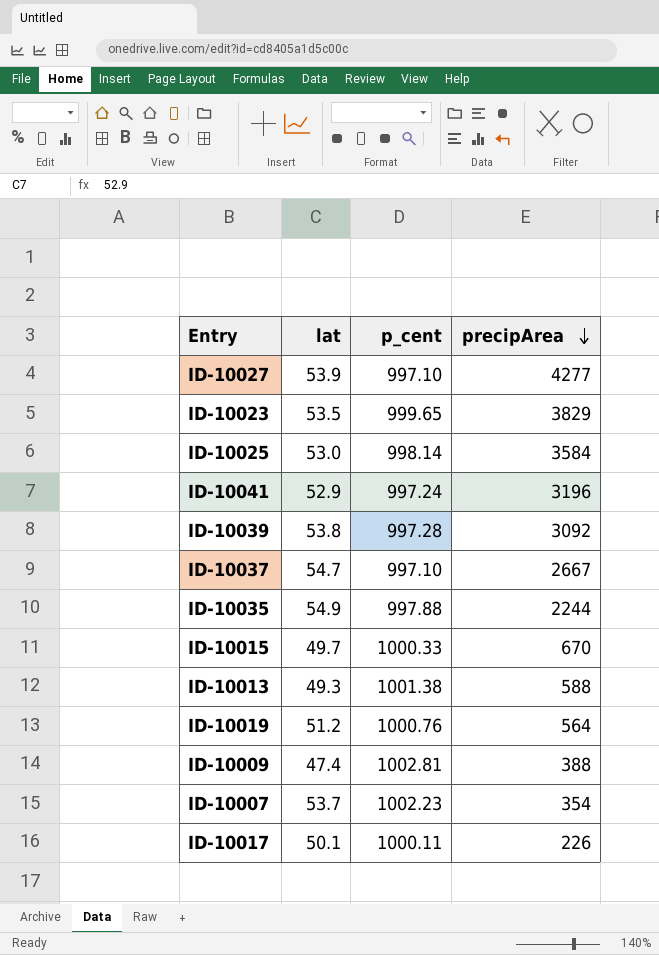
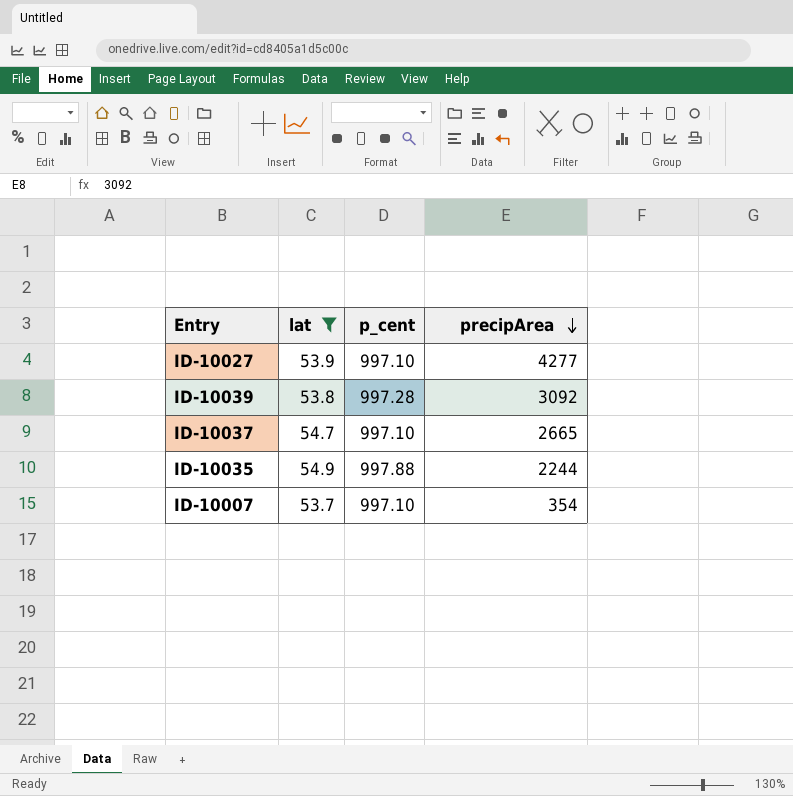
filter: none -> lat >= 53.7
ID-10037 | precipArea: 2667 -> 2665
ID-10007 | p_cent: 1002.23 -> 997.10

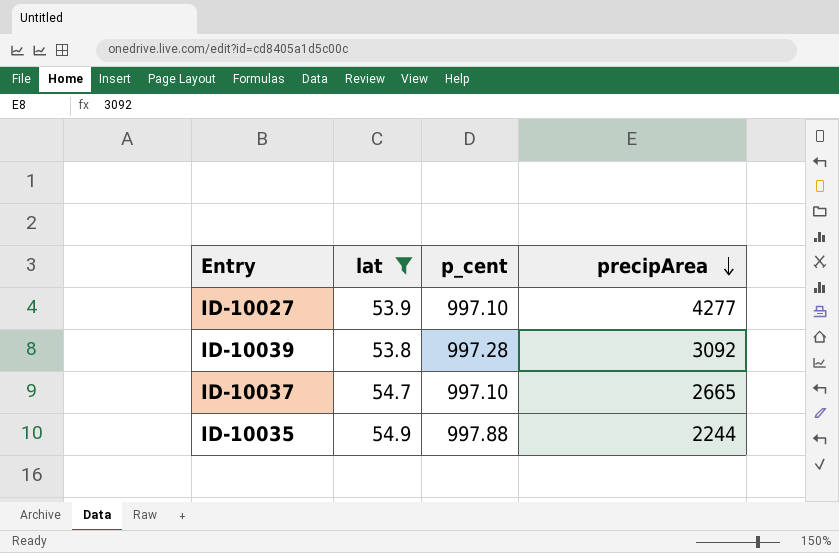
row ID-10007: 53.7 | 997.10 | 354 -> none

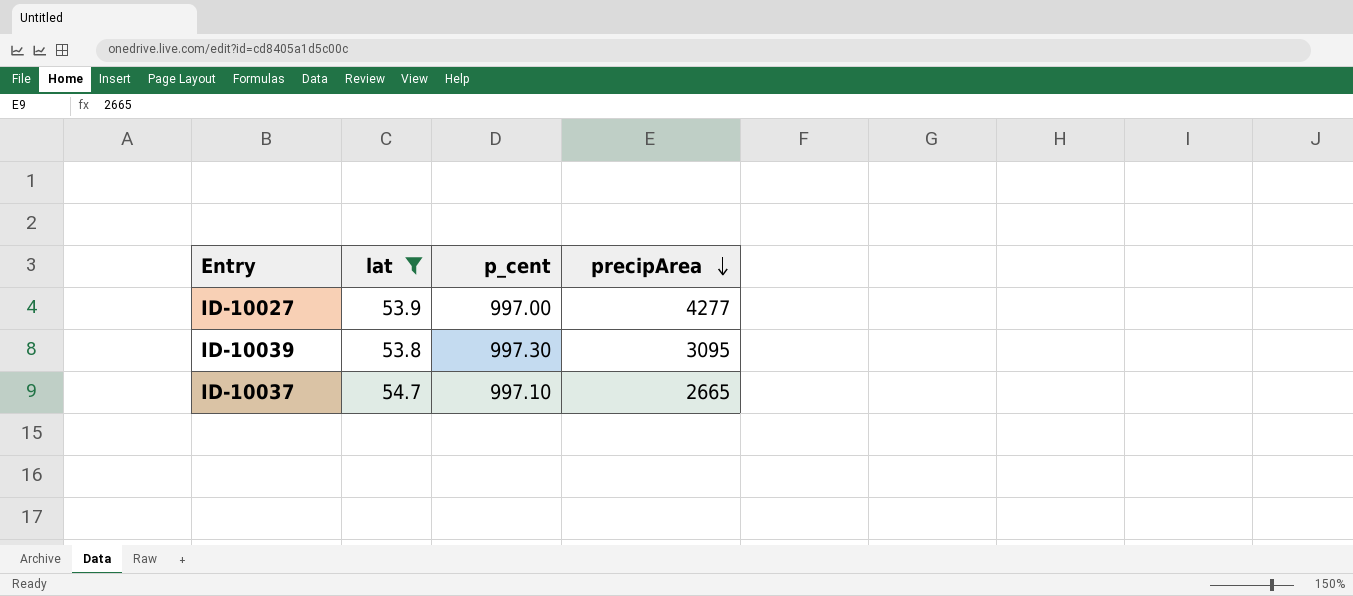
row ID-10035: 54.9 | 997.88 | 2244 -> none
ID-10027 | p_cent: 997.10 -> 997.00
ID-10039 | p_cent: 997.28 -> 997.30
ID-10039 | precipArea: 3092 -> 3095

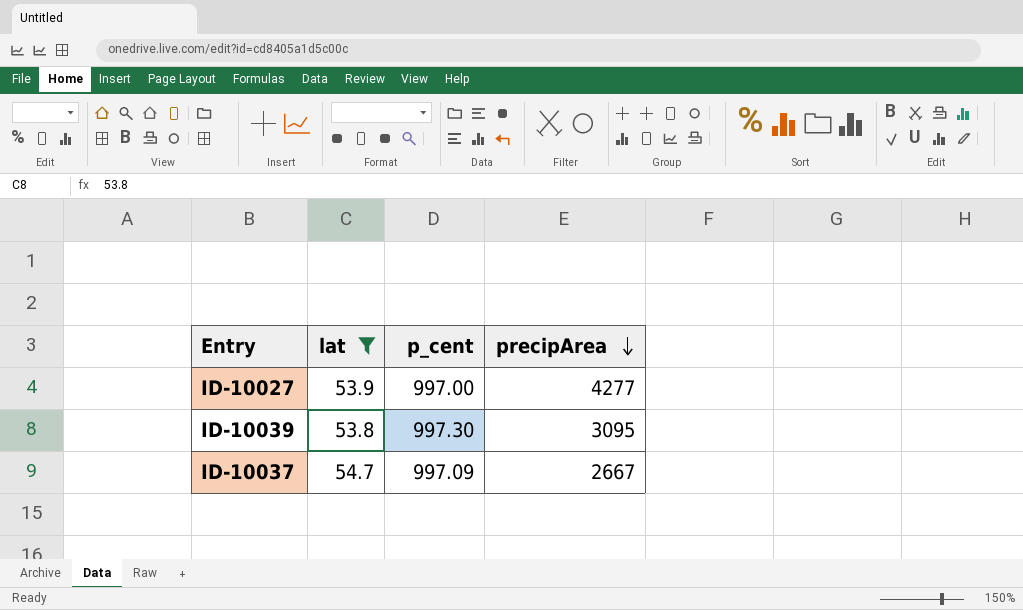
ID-10037 | p_cent: 997.10 -> 997.09
ID-10037 | precipArea: 2665 -> 2667

